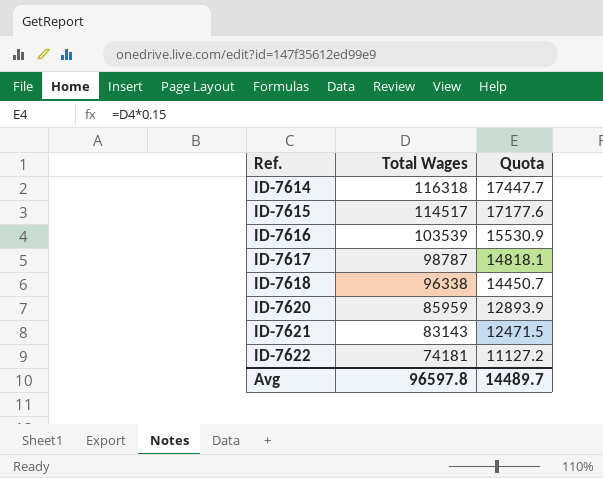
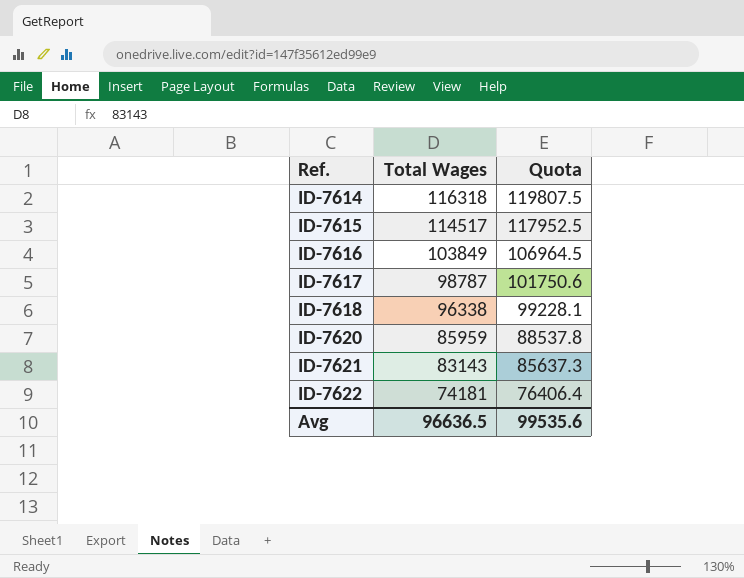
column Quota | formula: [Total Wages] * 0.15 -> [Total Wages] * 1.03
ID-7616 | Total Wages: 103539 -> 103849
Avg | Total Wages: 96597.8 -> 96636.5
Avg | Quota: 14489.7 -> 99535.6

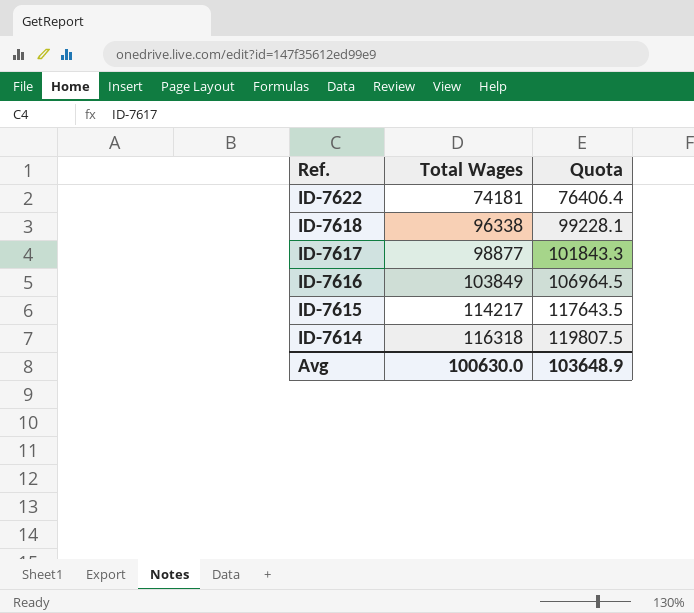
row order: Ref. ascending -> Ref. descending
row ID-7620: 85959 | 88537.8 -> none
row ID-7621: 83143 | 85637.3 -> none
ID-7617 | Total Wages: 98787 -> 98877
ID-7617 | Quota: 101750.6 -> 101843.3
ID-7615 | Total Wages: 114517 -> 114217
ID-7615 | Quota: 117952.5 -> 117643.5
Avg | Total Wages: 96636.5 -> 100630.0
Avg | Quota: 99535.6 -> 103648.9

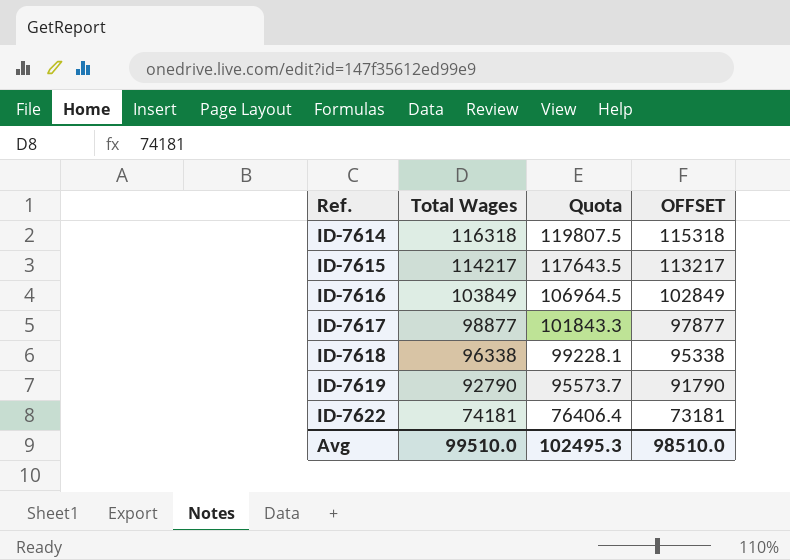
row order: Ref. descending -> Ref. ascending
column OFFSET | formula: none -> [Total Wages] - 1000
row ID-7619: none -> 92790 | 95573.7 | 91790
Avg | Total Wages: 100630.0 -> 99510.0
Avg | Quota: 103648.9 -> 102495.3

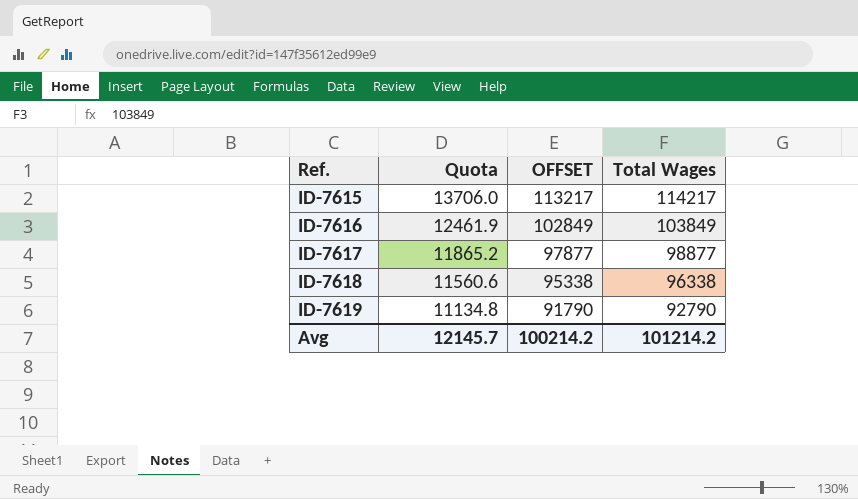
column Quota | formula: [Total Wages] * 1.03 -> [Total Wages] * 0.12
column Total Wages | position: 2 -> 4
row ID-7614: 116318 | 119807.5 | 115318 -> none
row ID-7622: 74181 | 76406.4 | 73181 -> none
Avg | Quota: 102495.3 -> 12145.7
Avg | OFFSET: 98510.0 -> 100214.2
Avg | Total Wages: 99510.0 -> 101214.2

